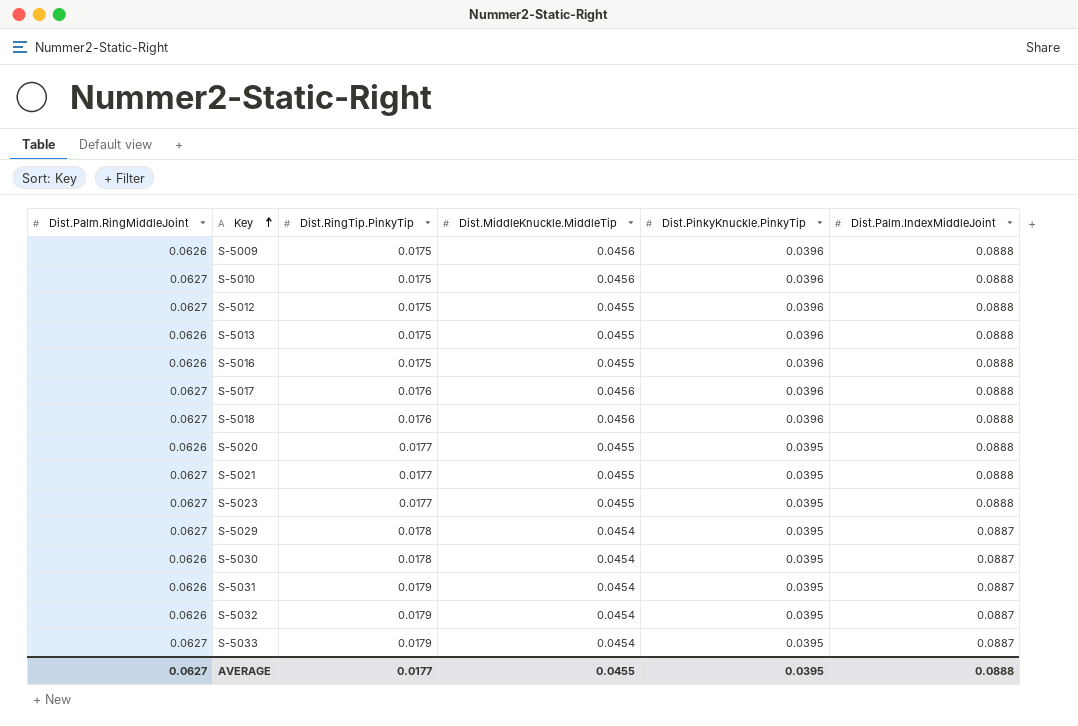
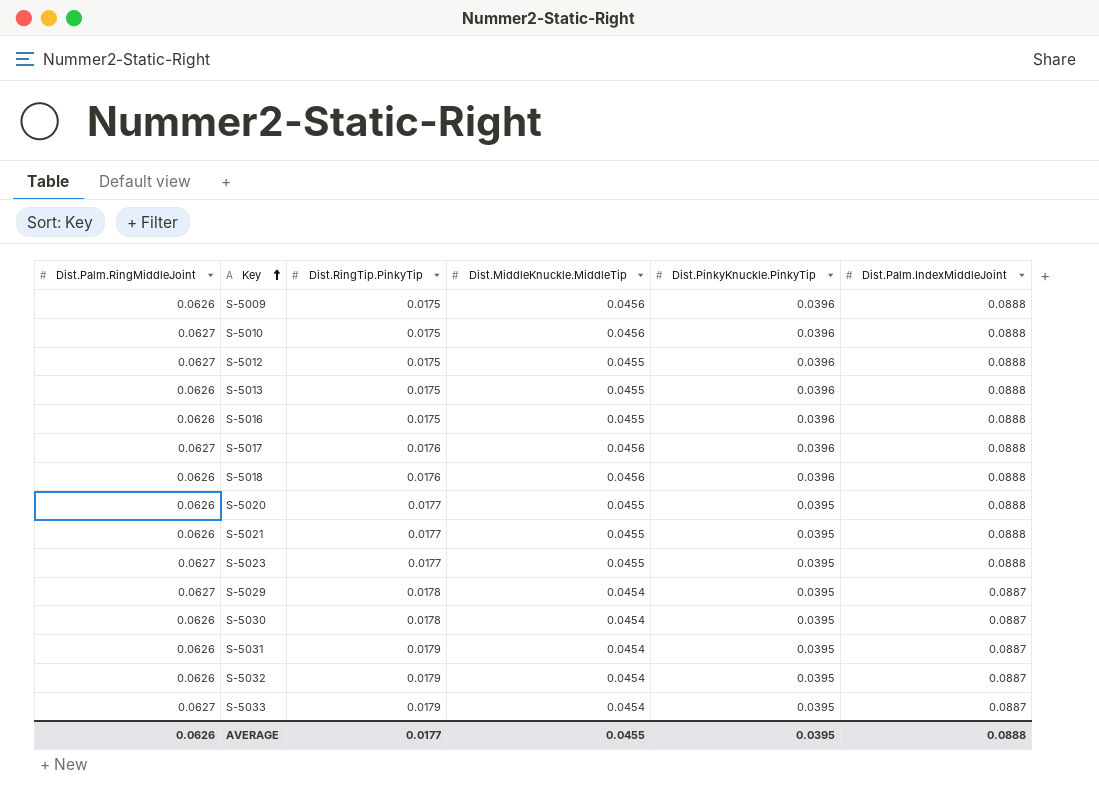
S-5018 | Dist.Palm.RingMiddleJoint: 0.0627 -> 0.0626
S-5021 | Dist.Palm.RingMiddleJoint: 0.0627 -> 0.0626
AVERAGE | Dist.Palm.RingMiddleJoint: 0.0627 -> 0.0626

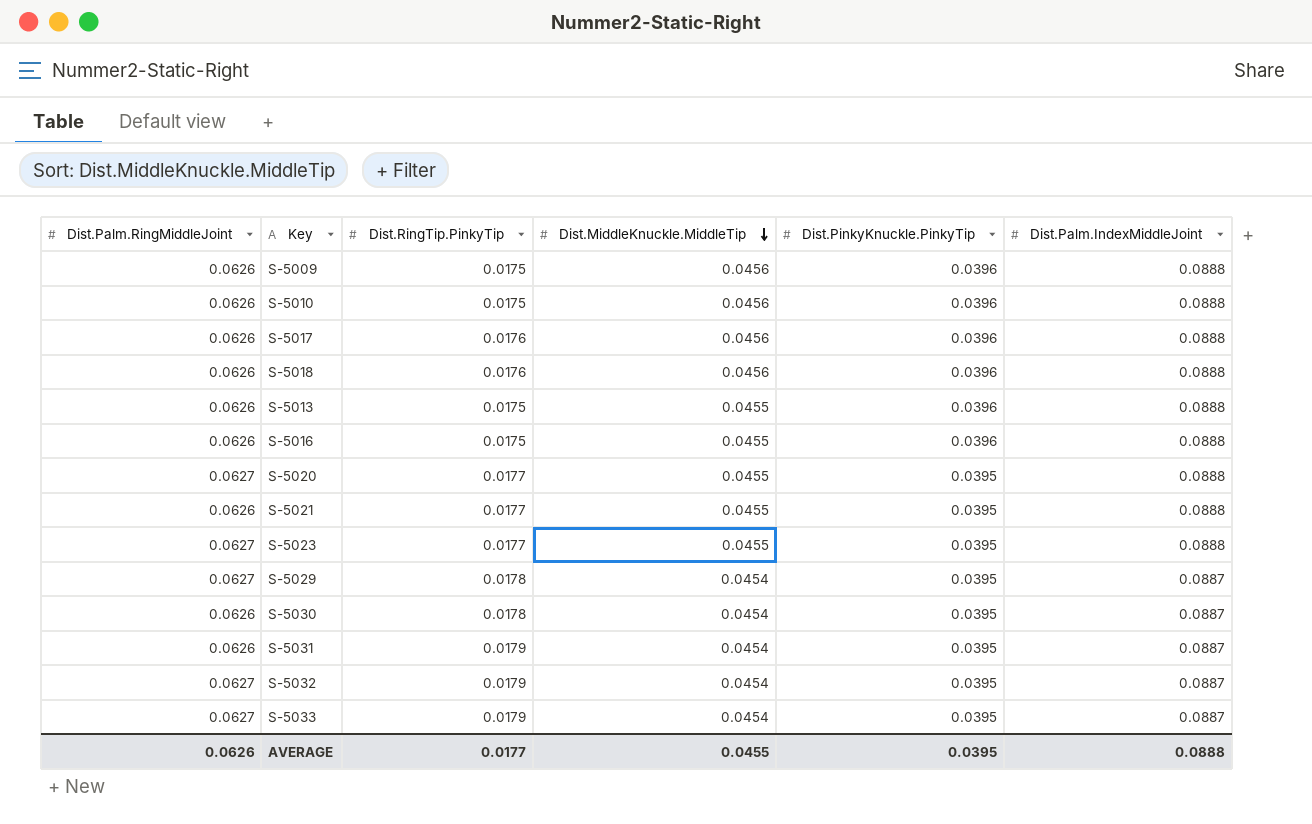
row order: Key ascending -> Dist.MiddleKnuckle.MiddleTip descending
row S-5012: 0.0627 | 0.0175 | 0.0455 | 0.0396 | 0.0888 -> none
S-5010 | Dist.Palm.RingMiddleJoint: 0.0627 -> 0.0626
S-5017 | Dist.Palm.RingMiddleJoint: 0.0627 -> 0.0626
S-5020 | Dist.Palm.RingMiddleJoint: 0.0626 -> 0.0627
S-5032 | Dist.Palm.RingMiddleJoint: 0.0626 -> 0.0627

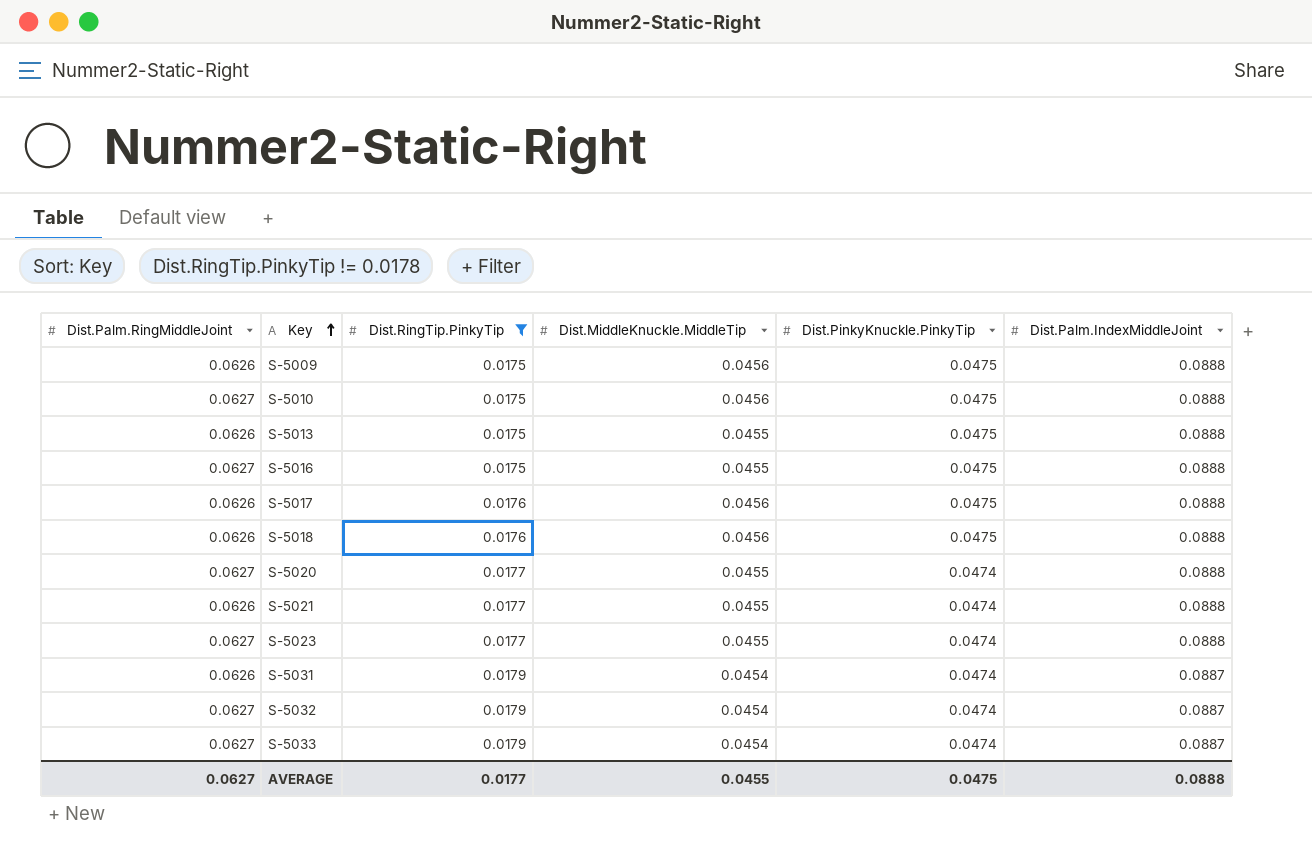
filter: none -> Dist.RingTip.PinkyTip != 0.0178
row order: Dist.MiddleKnuckle.MiddleTip descending -> Key ascending
S-5009 | Dist.PinkyKnuckle.PinkyTip: 0.0396 -> 0.0475
S-5010 | Dist.Palm.RingMiddleJoint: 0.0626 -> 0.0627
S-5010 | Dist.PinkyKnuckle.PinkyTip: 0.0396 -> 0.0475
S-5013 | Dist.PinkyKnuckle.PinkyTip: 0.0396 -> 0.0475
S-5016 | Dist.Palm.RingMiddleJoint: 0.0626 -> 0.0627
S-5016 | Dist.PinkyKnuckle.PinkyTip: 0.0396 -> 0.0475
S-5017 | Dist.PinkyKnuckle.PinkyTip: 0.0396 -> 0.0475
S-5018 | Dist.PinkyKnuckle.PinkyTip: 0.0396 -> 0.0475
S-5020 | Dist.PinkyKnuckle.PinkyTip: 0.0395 -> 0.0474
S-5021 | Dist.PinkyKnuckle.PinkyTip: 0.0395 -> 0.0474
S-5023 | Dist.PinkyKnuckle.PinkyTip: 0.0395 -> 0.0474
S-5031 | Dist.PinkyKnuckle.PinkyTip: 0.0395 -> 0.0474
S-5032 | Dist.PinkyKnuckle.PinkyTip: 0.0395 -> 0.0474
S-5033 | Dist.PinkyKnuckle.PinkyTip: 0.0395 -> 0.0474
AVERAGE | Dist.Palm.RingMiddleJoint: 0.0626 -> 0.0627
AVERAGE | Dist.PinkyKnuckle.PinkyTip: 0.0395 -> 0.0475

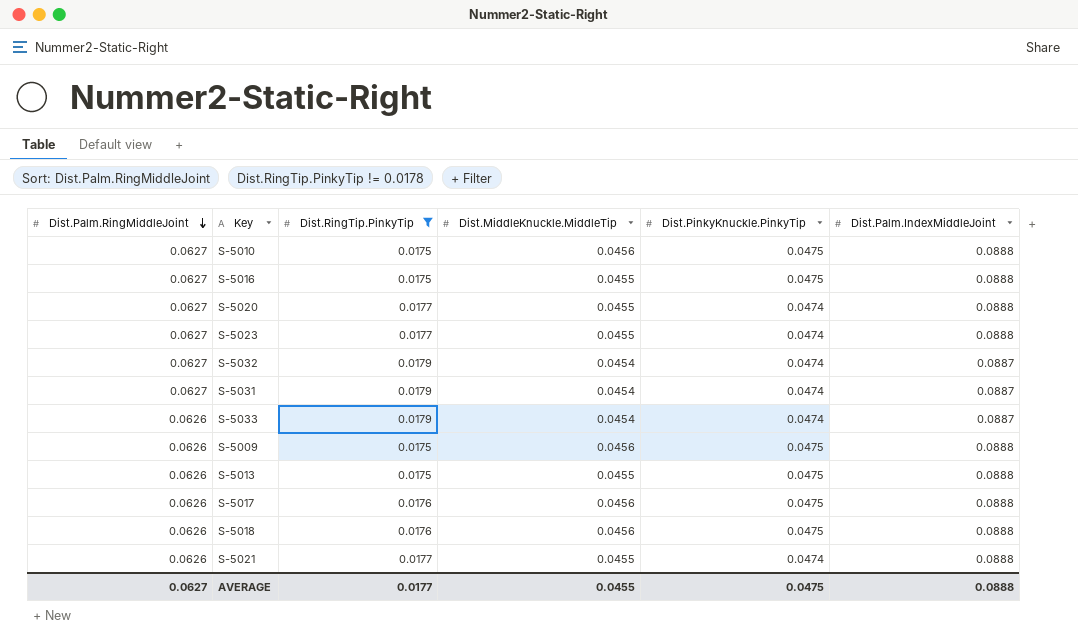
row order: Key ascending -> Dist.Palm.RingMiddleJoint descending
S-5031 | Dist.Palm.RingMiddleJoint: 0.0626 -> 0.0627
S-5033 | Dist.Palm.RingMiddleJoint: 0.0627 -> 0.0626

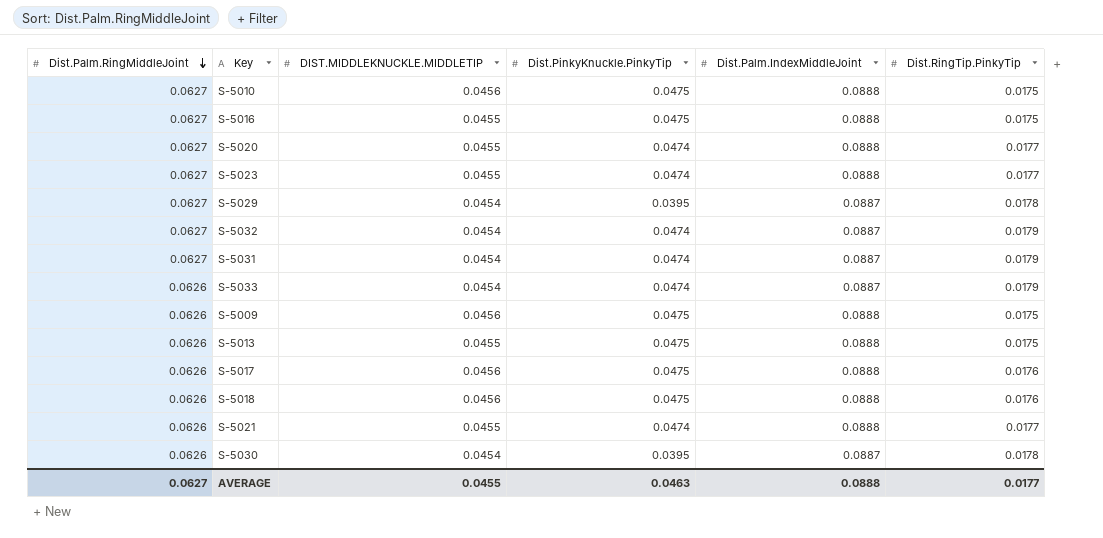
filter: Dist.RingTip.PinkyTip != 0.0178 -> none
column name: Dist.MiddleKnuckle.MiddleTip -> DIST.MIDDLEKNUCKLE.MIDDLETIP
column Dist.RingTip.PinkyTip | position: 3 -> 6
AVERAGE | Dist.PinkyKnuckle.PinkyTip: 0.0475 -> 0.0463

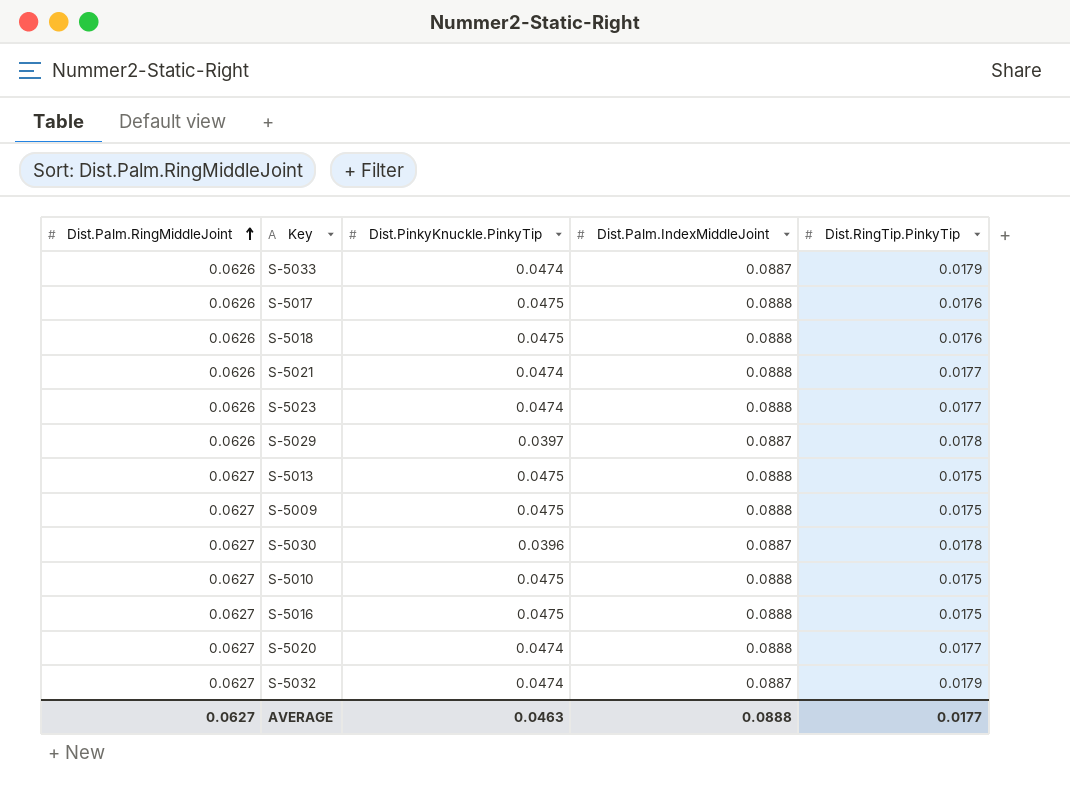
row order: Dist.Palm.RingMiddleJoint descending -> Dist.Palm.RingMiddleJoint ascending
column DIST.MIDDLEKNUCKLE.MIDDLETIP | position: 3 -> none
row S-5031: 0.0627 | 0.0454 | 0.0474 | 0.0887 | 0.0179 -> none
S-5023 | Dist.Palm.RingMiddleJoint: 0.0627 -> 0.0626
S-5029 | Dist.Palm.RingMiddleJoint: 0.0627 -> 0.0626
S-5029 | Dist.PinkyKnuckle.PinkyTip: 0.0395 -> 0.0397
S-5013 | Dist.Palm.RingMiddleJoint: 0.0626 -> 0.0627
S-5009 | Dist.Palm.RingMiddleJoint: 0.0626 -> 0.0627
S-5030 | Dist.Palm.RingMiddleJoint: 0.0626 -> 0.0627
S-5030 | Dist.PinkyKnuckle.PinkyTip: 0.0395 -> 0.0396

